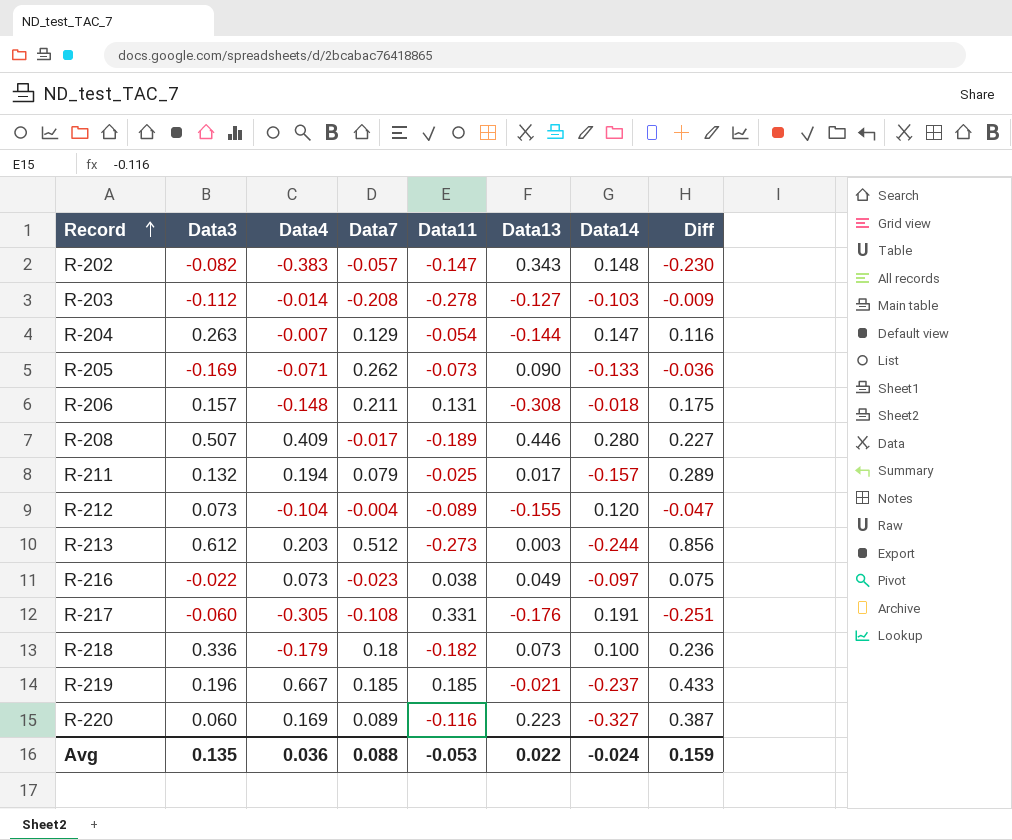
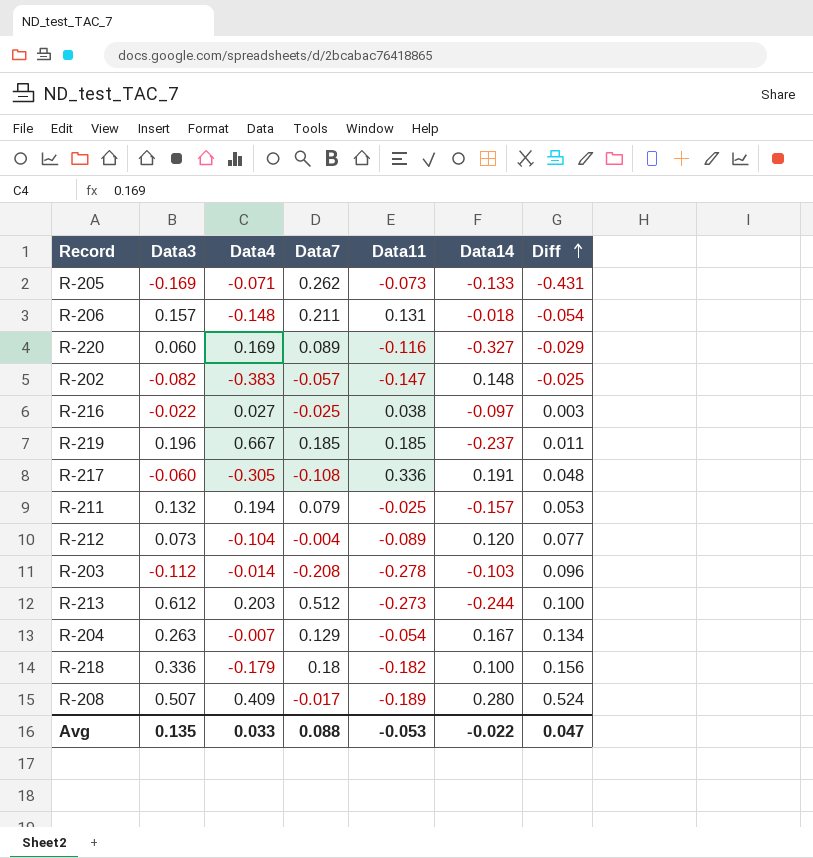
row order: Record ascending -> Diff ascending
column Data13 | position: 6 -> none
column Diff | formula: [Data3] - [Data14] -> [Data3] - [Data7]
R-216 | Data4: 0.073 -> 0.027
R-216 | Data7: -0.023 -> -0.025
R-217 | Data11: 0.331 -> 0.336
R-204 | Data14: 0.147 -> 0.167
Avg | Data4: 0.036 -> 0.033
Avg | Data14: -0.024 -> -0.022
Avg | Diff: 0.159 -> 0.047

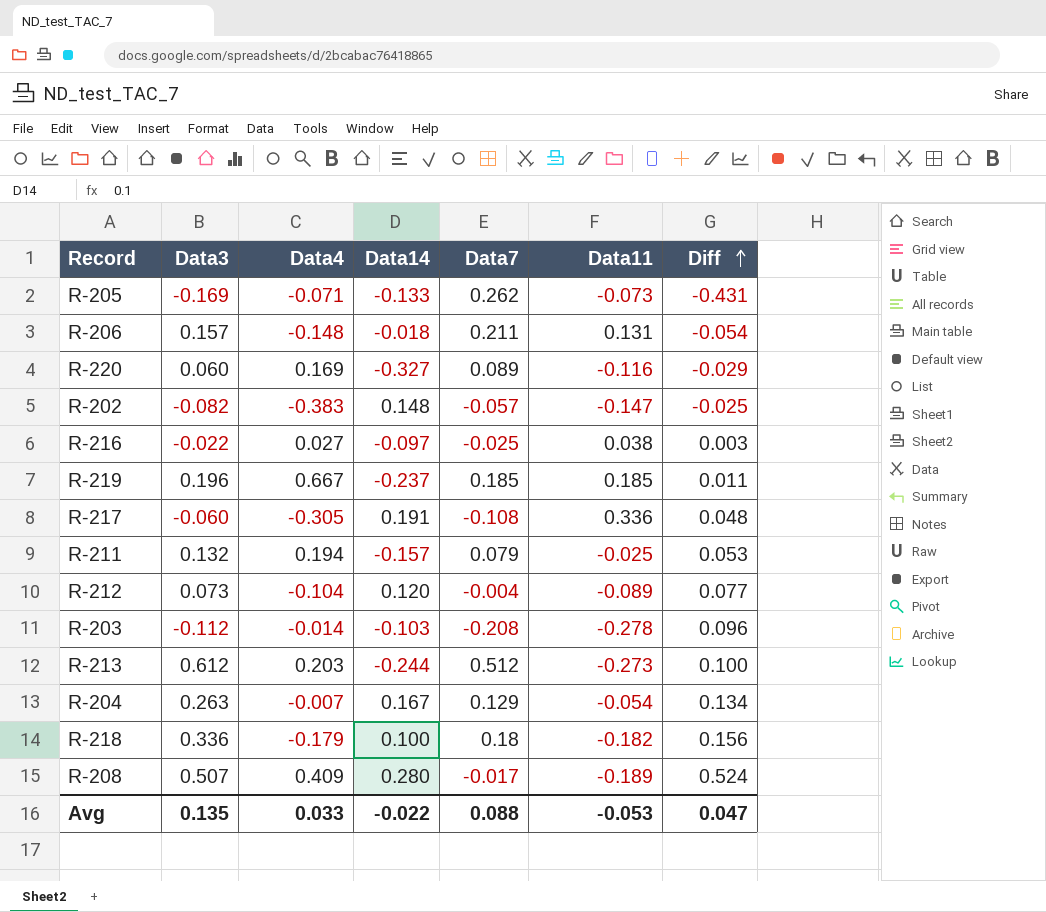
column Data14 | position: 6 -> 4

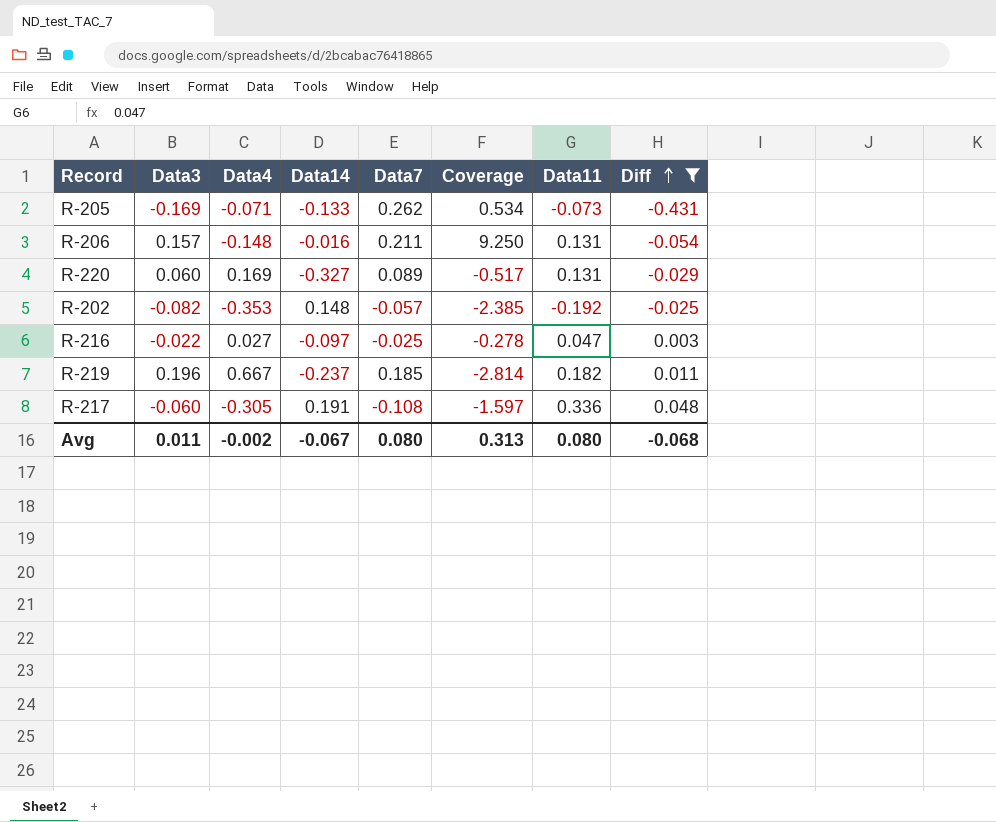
filter: none -> Diff <= 0.048
column Coverage | formula: none -> [Data4] / [Data14]
R-206 | Data14: -0.018 -> -0.016
R-220 | Data11: -0.116 -> 0.131
R-202 | Data4: -0.383 -> -0.353
R-202 | Data11: -0.147 -> -0.192
R-216 | Data11: 0.038 -> 0.047
R-219 | Data11: 0.185 -> 0.182
Avg | Data3: 0.135 -> 0.011
Avg | Data4: 0.033 -> -0.002
Avg | Data14: -0.022 -> -0.067
Avg | Data7: 0.088 -> 0.080
Avg | Data11: -0.053 -> 0.080
Avg | Diff: 0.047 -> -0.068

